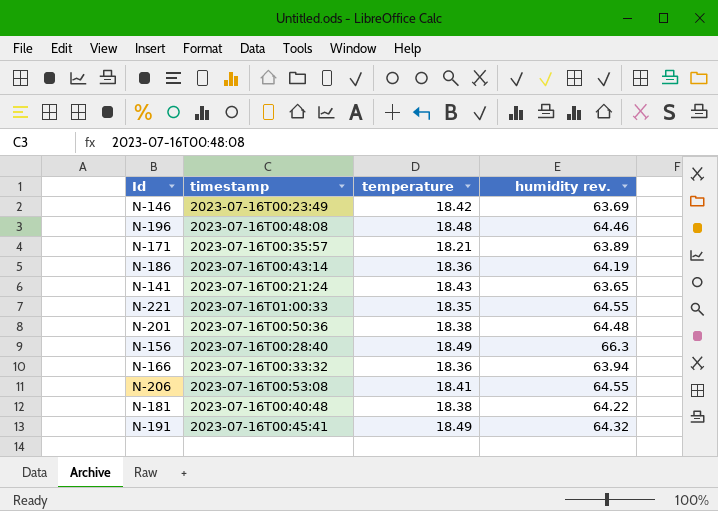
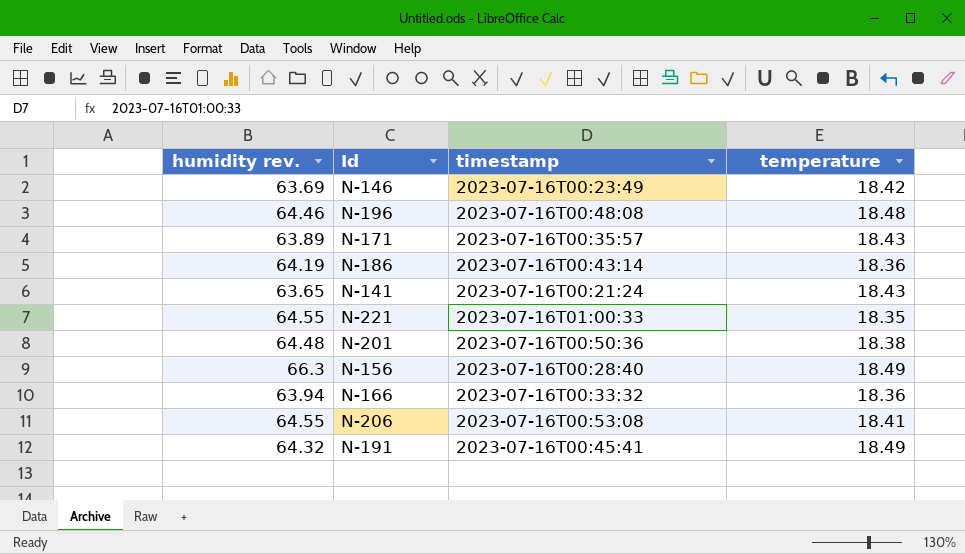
column humidity rev. | position: 4 -> 1
row N-181: 2023-07-16T00:40:48 | 18.38 | 64.22 -> none
N-171 | temperature: 18.21 -> 18.43

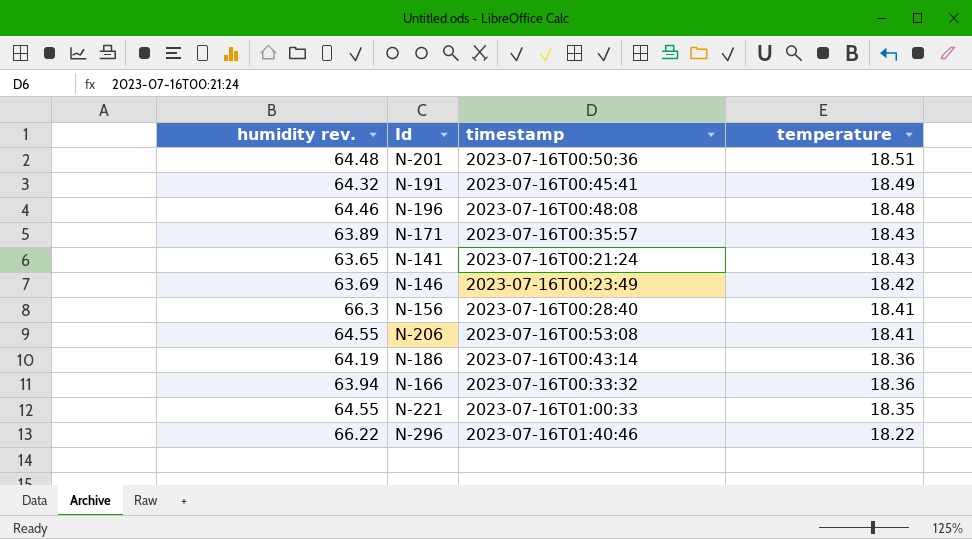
row order: none -> temperature descending
N-201 | temperature: 18.38 -> 18.51
N-156 | temperature: 18.49 -> 18.41
row N-296: none -> 66.22 | 2023-07-16T01:40:46 | 18.22

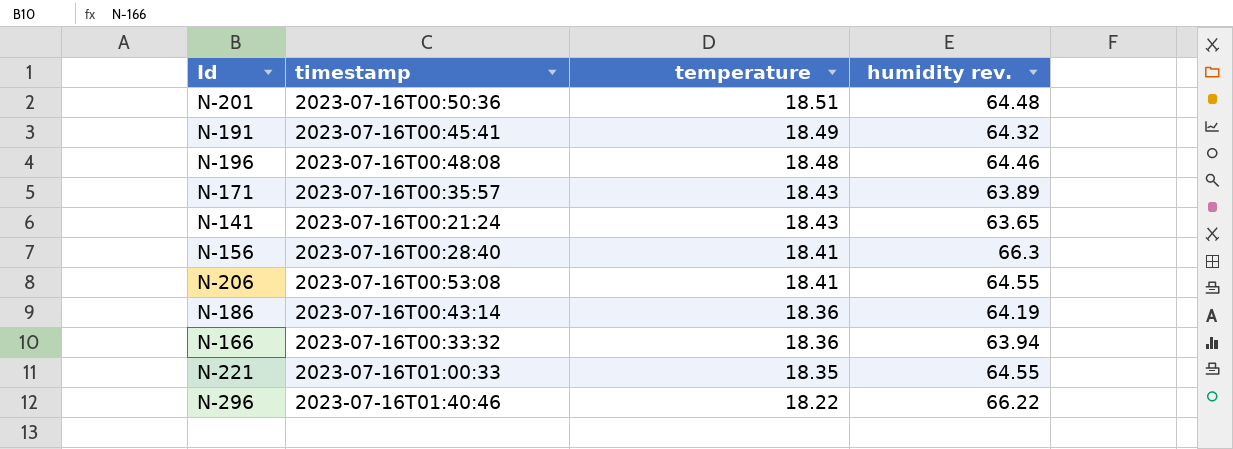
column humidity rev. | position: 1 -> 4
row N-146: 63.69 | 2023-07-16T00:23:49 | 18.42 -> none

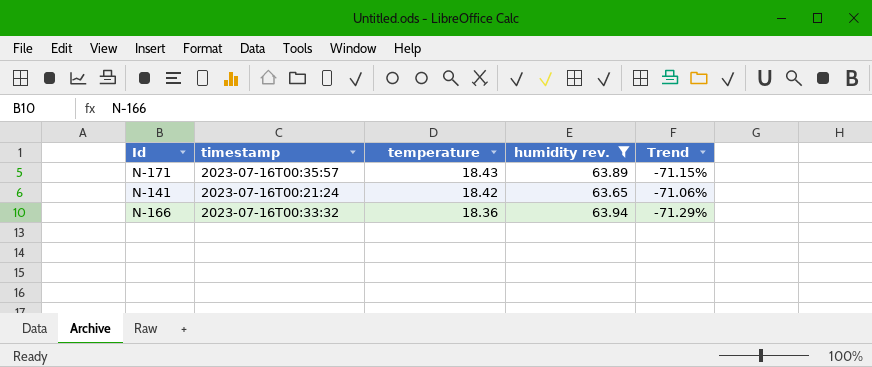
filter: none -> humidity rev. <= 63.94
column Trend | formula: none -> ([temperature] - [humidity rev.]) / [humidity rev.]
N-141 | temperature: 18.43 -> 18.42

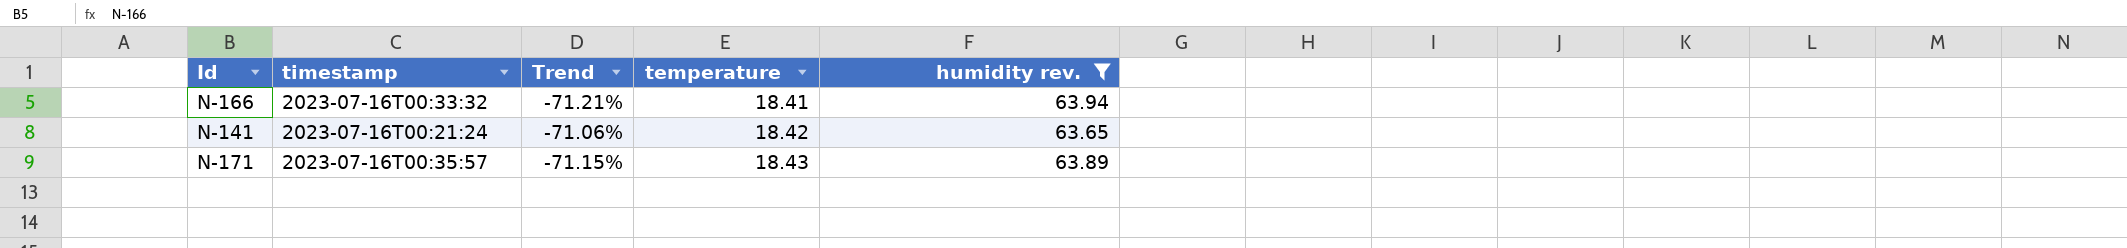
row order: temperature descending -> temperature ascending
column Trend | position: 5 -> 3
N-166 | Trend: -71.29% -> -71.21%
N-166 | temperature: 18.36 -> 18.41

